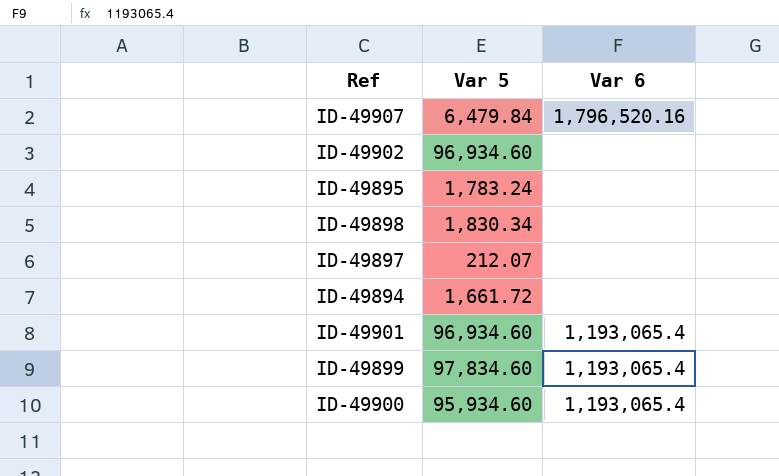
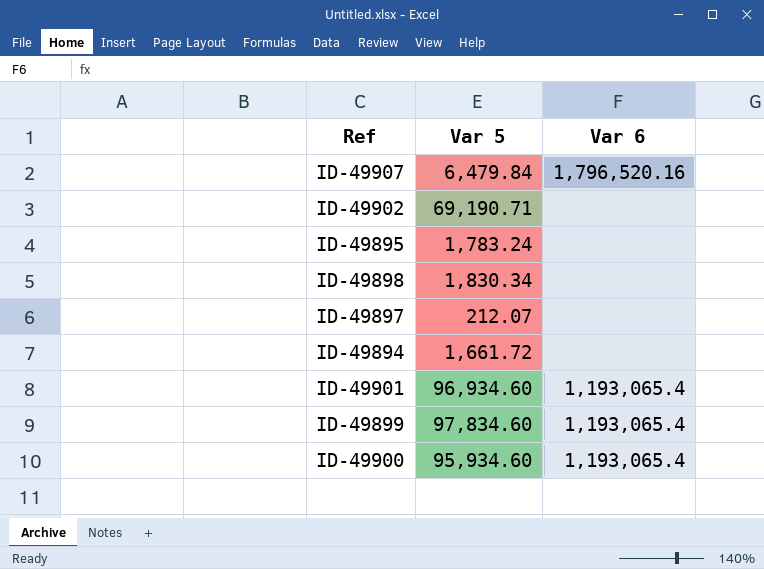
ID-49902 | Var 5: 96,934.60 -> 69,190.71

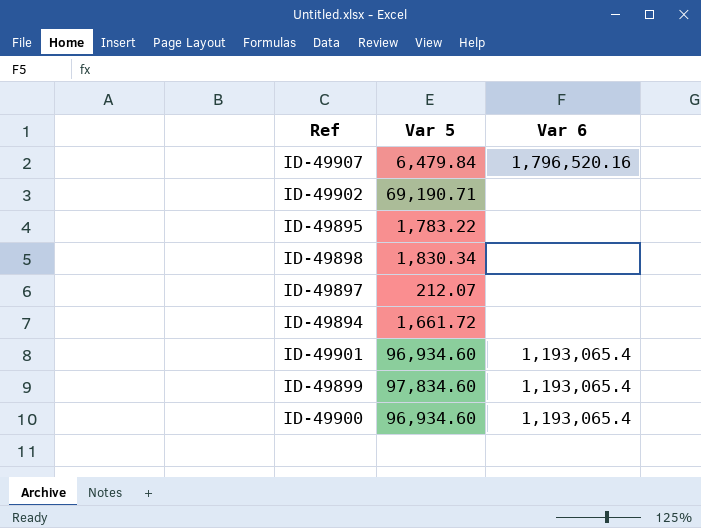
ID-49895 | Var 5: 1,783.24 -> 1,783.22
ID-49900 | Var 5: 95,934.60 -> 96,934.60

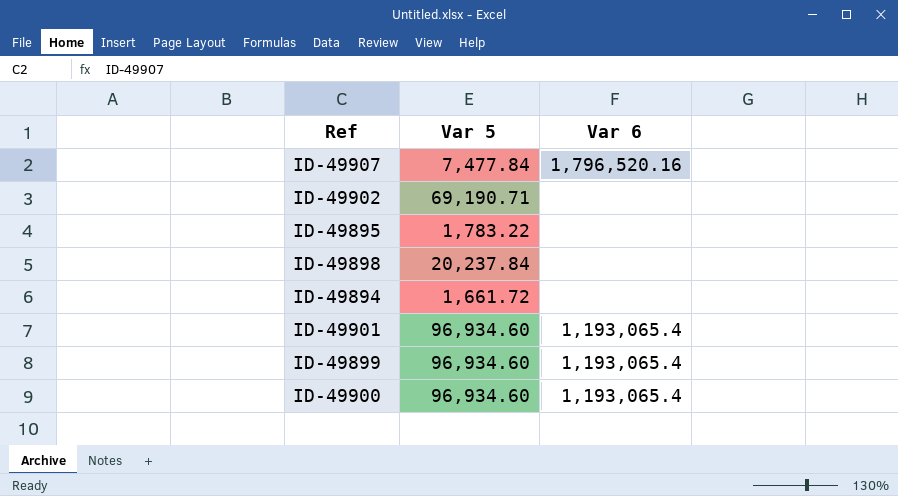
row ID-49897: 212.07 | none -> none
ID-49907 | Var 5: 6,479.84 -> 7,477.84
ID-49898 | Var 5: 1,830.34 -> 20,237.84
ID-49899 | Var 5: 97,834.60 -> 96,934.60

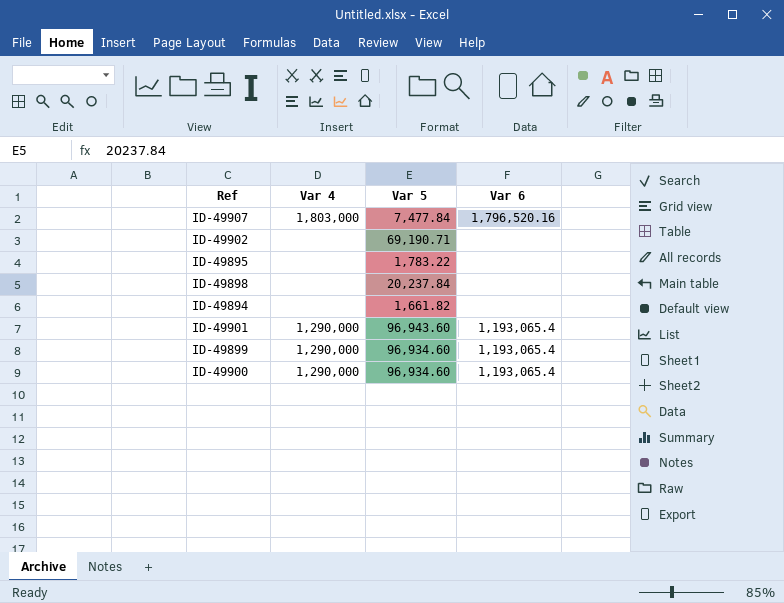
column Var 4 | position: none -> 2
ID-49894 | Var 5: 1,661.72 -> 1,661.82
ID-49901 | Var 5: 96,934.60 -> 96,943.60

